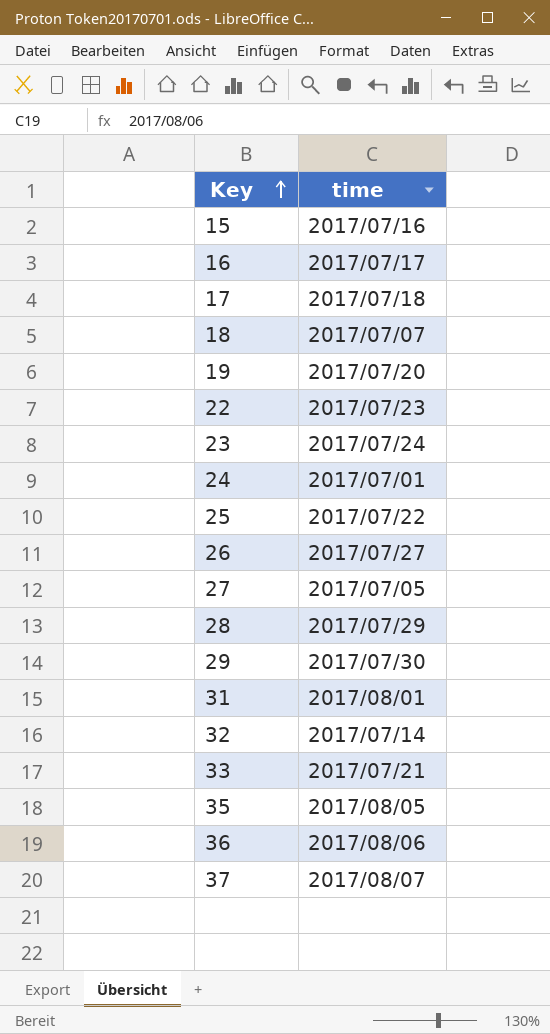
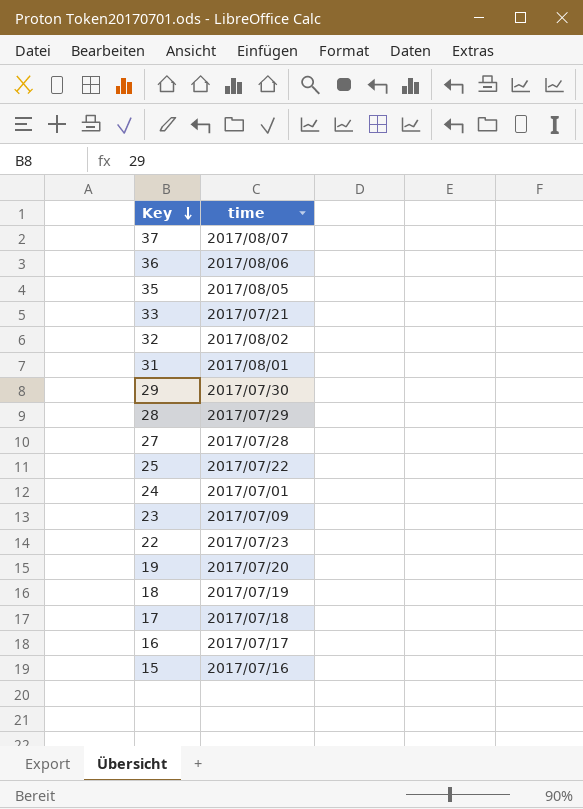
row order: Key ascending -> Key descending
row 26: 2017/07/27 -> none
32 | time: 2017/07/14 -> 2017/08/02
27 | time: 2017/07/05 -> 2017/07/28
23 | time: 2017/07/24 -> 2017/07/09
18 | time: 2017/07/07 -> 2017/07/19

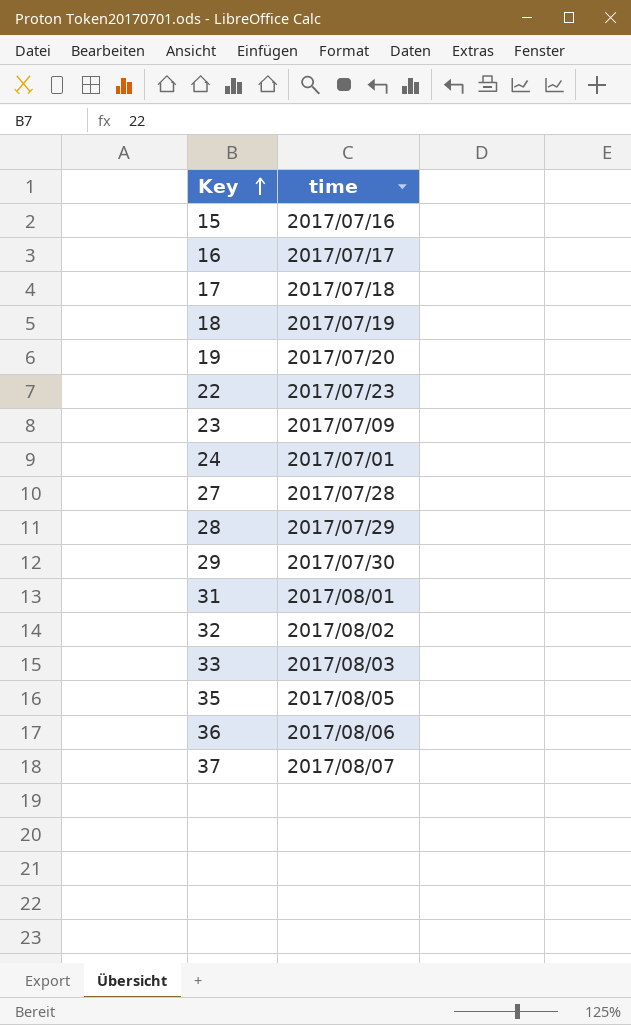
row order: Key descending -> Key ascending
row 25: 2017/07/22 -> none
33 | time: 2017/07/21 -> 2017/08/03

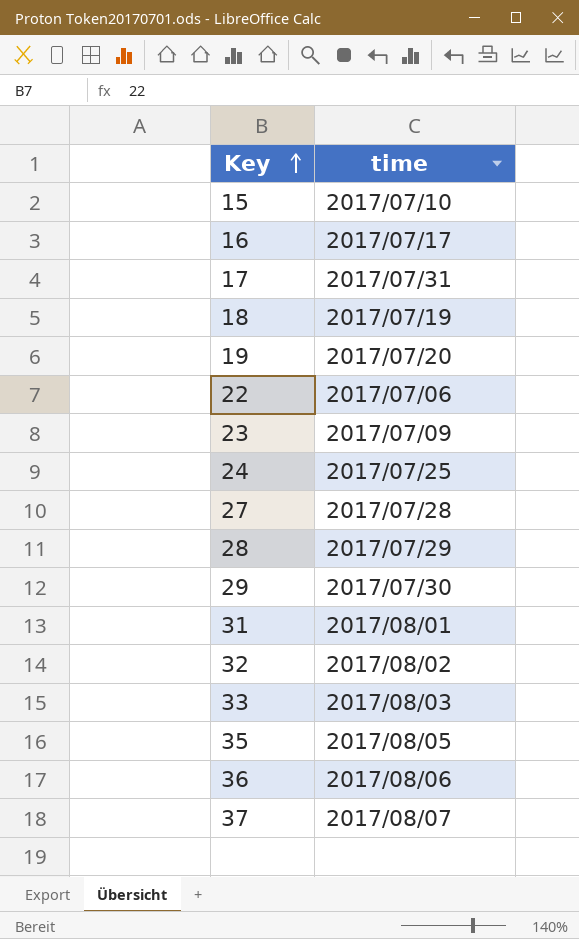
15 | time: 2017/07/16 -> 2017/07/10
17 | time: 2017/07/18 -> 2017/07/31
22 | time: 2017/07/23 -> 2017/07/06
24 | time: 2017/07/01 -> 2017/07/25

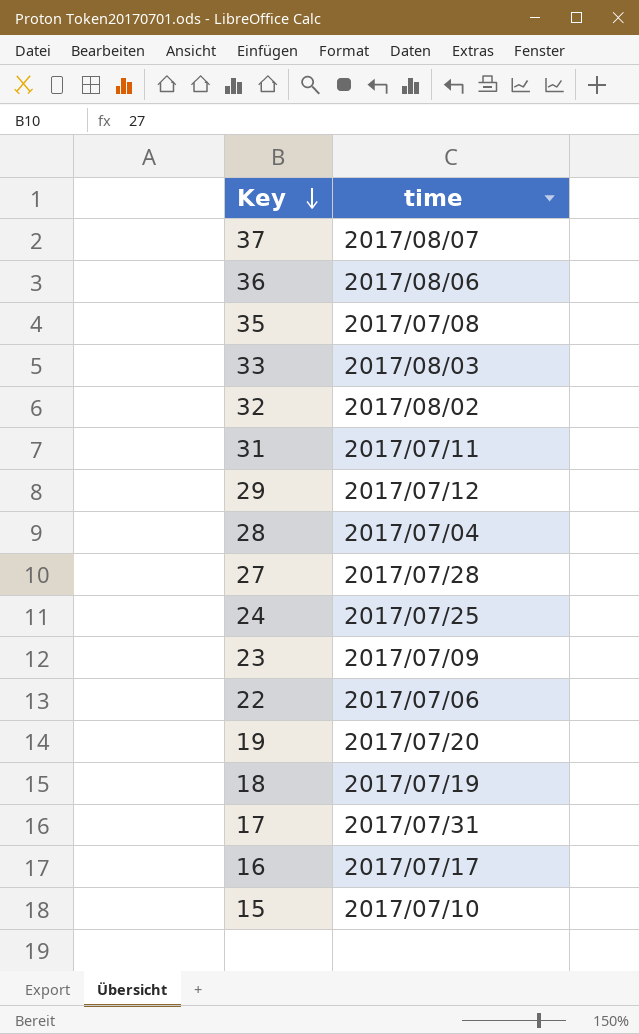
row order: Key ascending -> Key descending
35 | time: 2017/08/05 -> 2017/07/08
31 | time: 2017/08/01 -> 2017/07/11
29 | time: 2017/07/30 -> 2017/07/12
28 | time: 2017/07/29 -> 2017/07/04

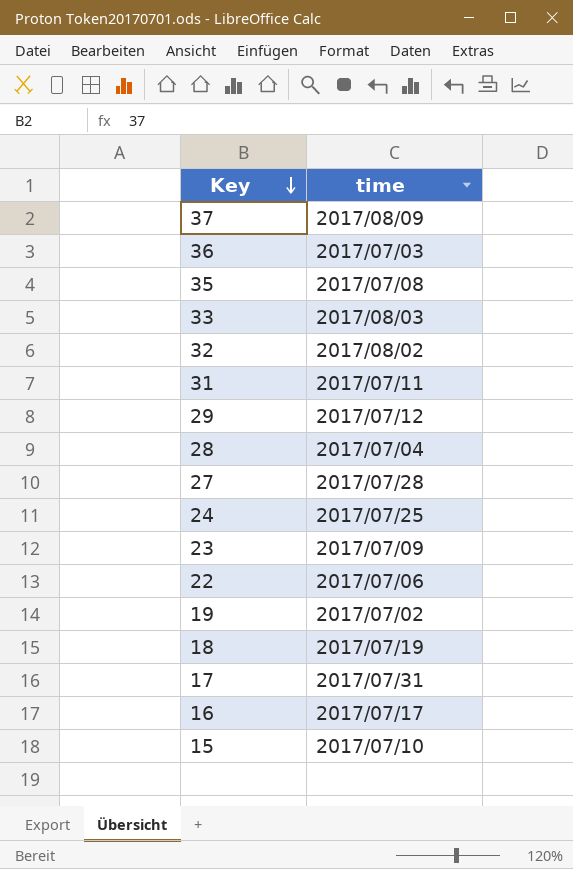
37 | time: 2017/08/07 -> 2017/08/09
36 | time: 2017/08/06 -> 2017/07/03
19 | time: 2017/07/20 -> 2017/07/02

